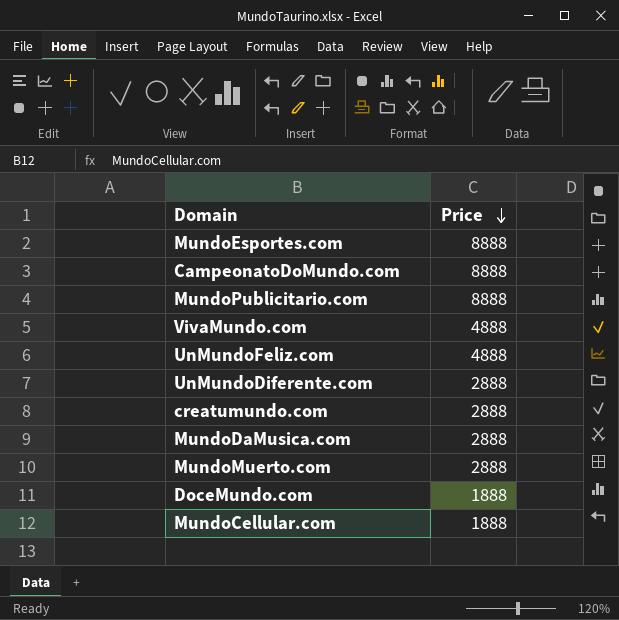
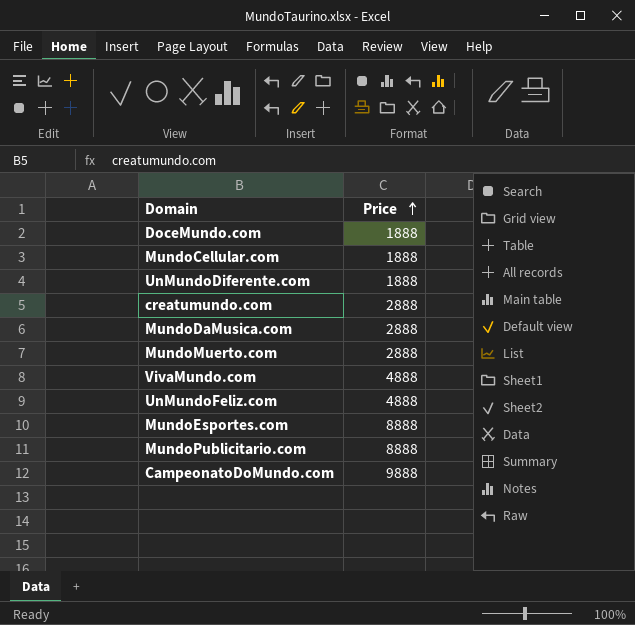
row order: Price descending -> Price ascending
UnMundoDiferente.com | Price: 2888 -> 1888
CampeonatoDoMundo.com | Price: 8888 -> 9888

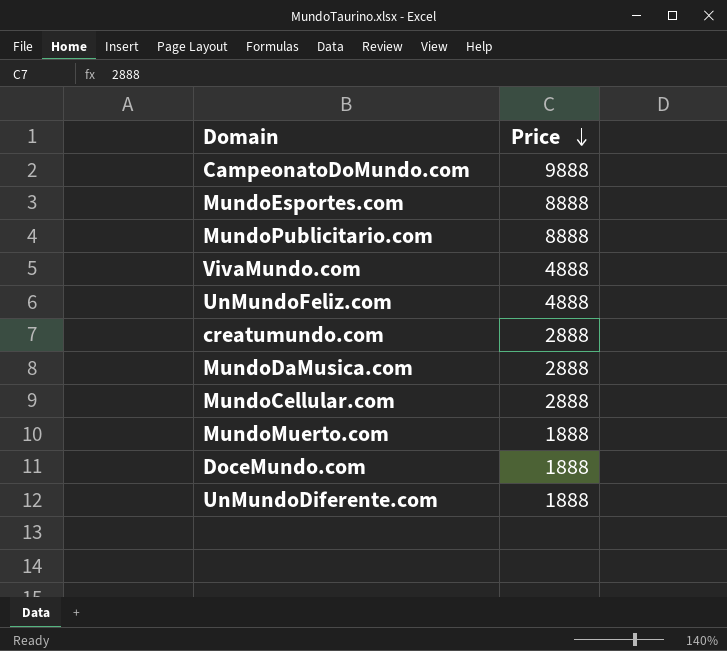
row order: Price ascending -> Price descending
MundoCellular.com | Price: 1888 -> 2888
MundoMuerto.com | Price: 2888 -> 1888

